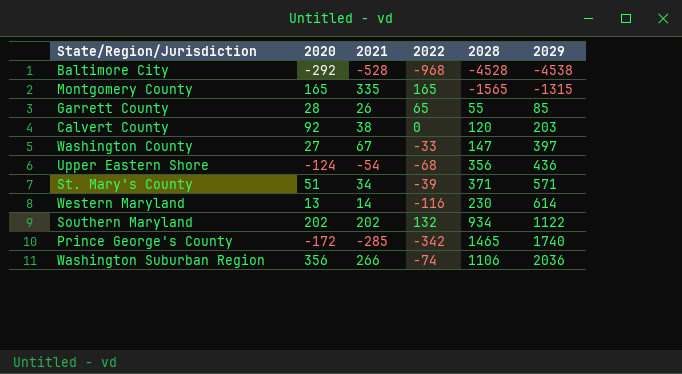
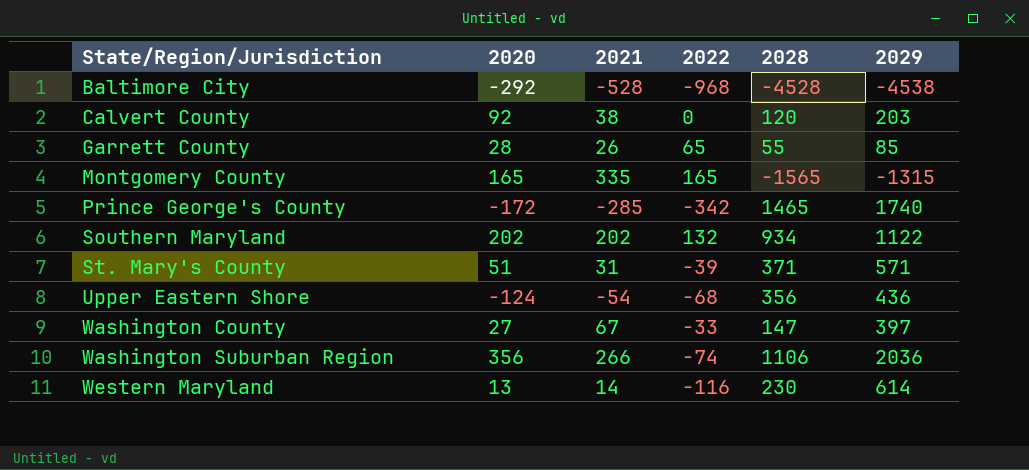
row order: 2029 ascending -> State/Region/Jurisdiction ascending
St. Mary's County | 2021: 34 -> 31

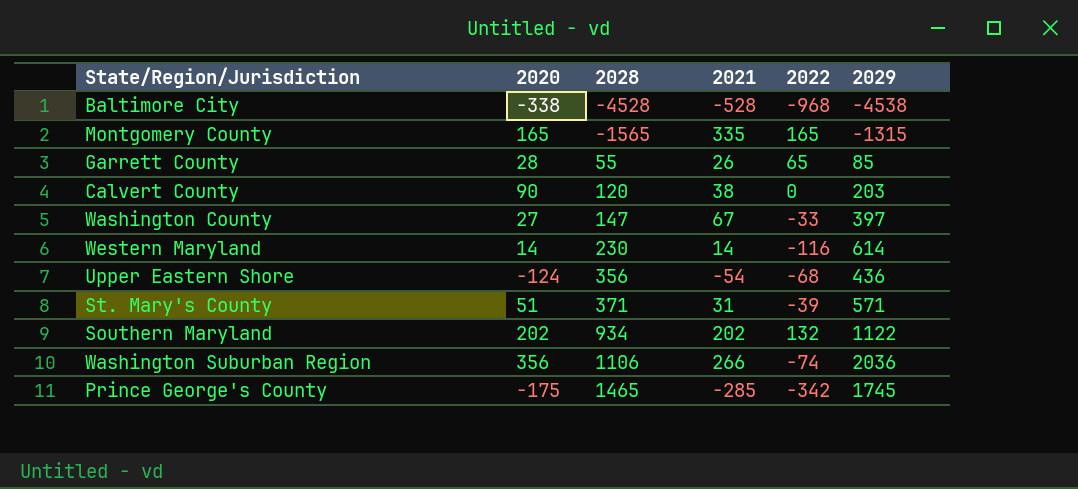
row order: State/Region/Jurisdiction ascending -> 2028 ascending
column 2028 | position: 5 -> 3
Baltimore City | 2020: -292 -> -338
Calvert County | 2020: 92 -> 90
Western Maryland | 2020: 13 -> 14
Prince George's County | 2020: -172 -> -175
Prince George's County | 2029: 1740 -> 1745

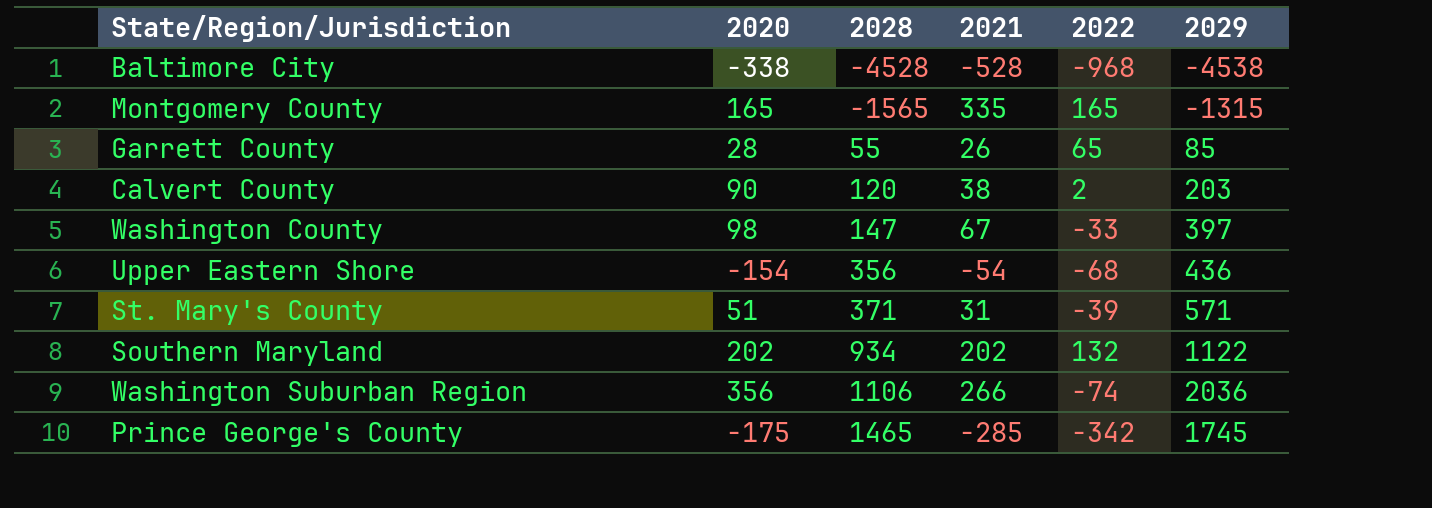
row Western Maryland: 14 | 230 | 14 | -116 | 614 -> none
Calvert County | 2022: 0 -> 2
Washington County | 2020: 27 -> 98
Upper Eastern Shore | 2020: -124 -> -154

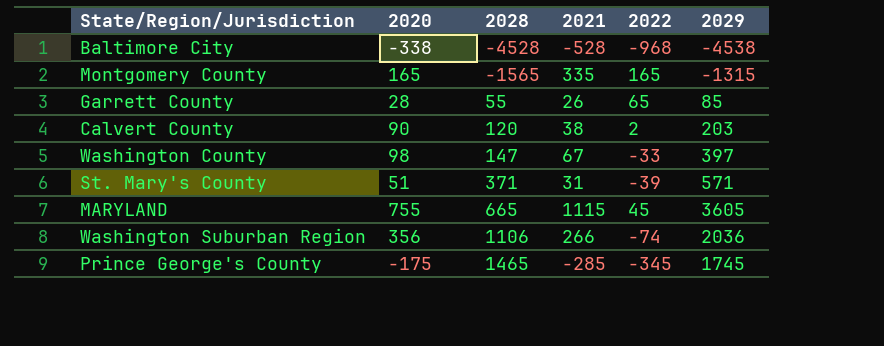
row Upper Eastern Shore: -154 | 356 | -54 | -68 | 436 -> none
row Southern Maryland: 202 | 934 | 202 | 132 | 1122 -> none
row MARYLAND: none -> 755 | 665 | 1115 | 45 | 3605
Prince George's County | 2022: -342 -> -345

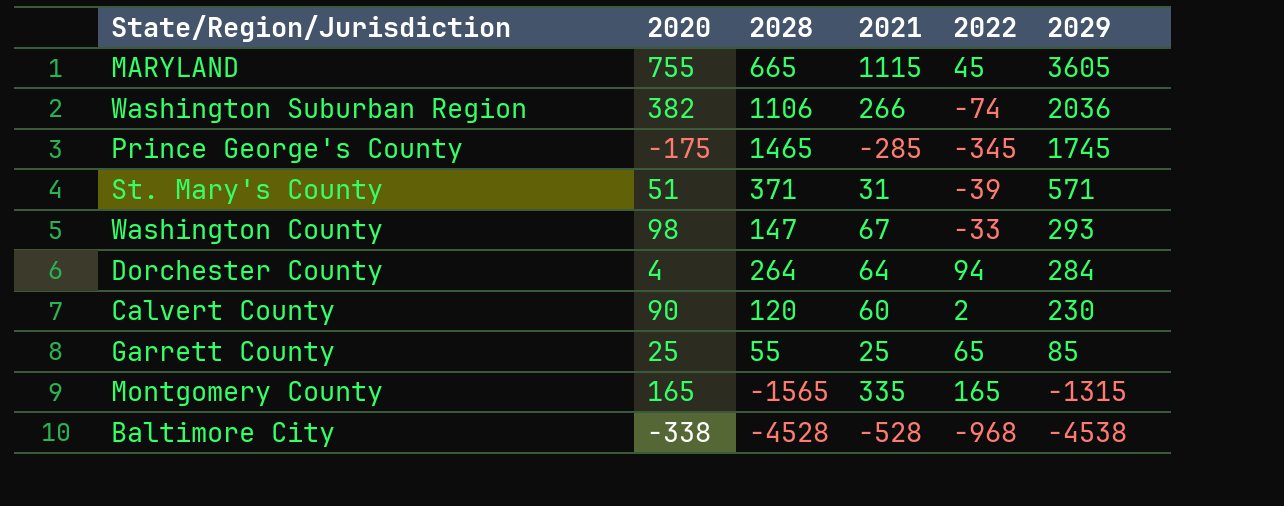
row order: 2028 ascending -> 2029 descending
Washington Suburban Region | 2020: 356 -> 382
Washington County | 2029: 397 -> 293
row Dorchester County: none -> 4 | 264 | 64 | 94 | 284
Calvert County | 2021: 38 -> 60
Calvert County | 2029: 203 -> 230
Garrett County | 2020: 28 -> 25
Garrett County | 2021: 26 -> 25

